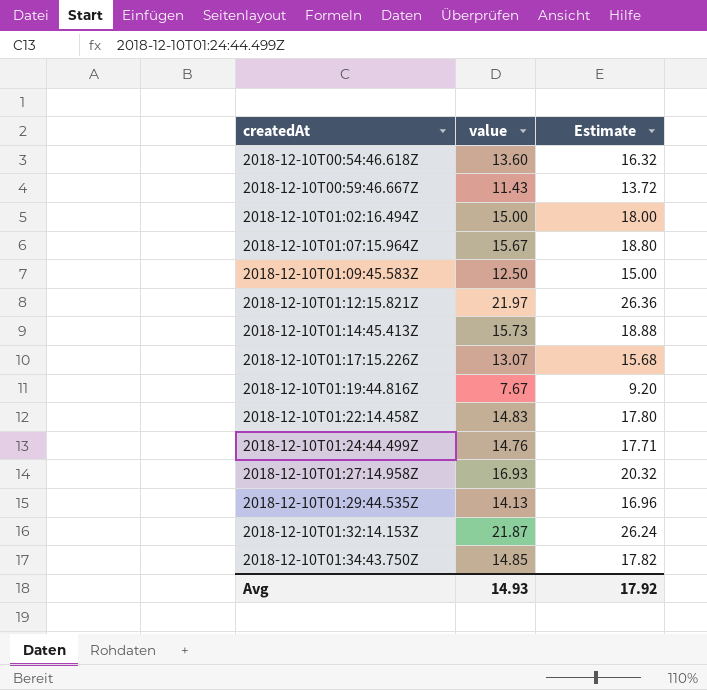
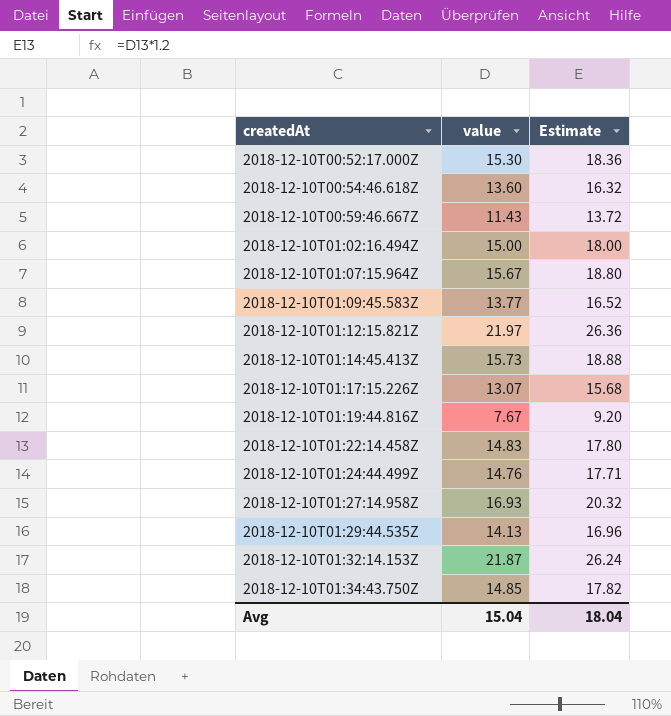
row 2018-12-10T00:52:17.000Z: none -> 15.30 | 18.36
2018-12-10T01:09:45.583Z | value: 12.50 -> 13.77
2018-12-10T01:09:45.583Z | Estimate: 15.00 -> 16.52
Avg | value: 14.93 -> 15.04
Avg | Estimate: 17.92 -> 18.04

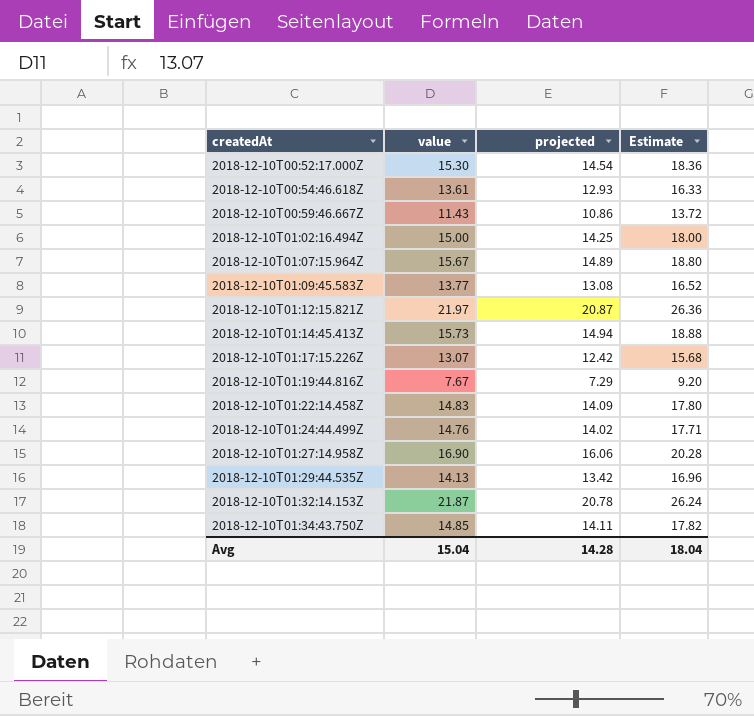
column projected | formula: none -> [value] * 0.95
2018-12-10T00:54:46.618Z | value: 13.60 -> 13.61
2018-12-10T00:54:46.618Z | Estimate: 16.32 -> 16.33
2018-12-10T01:27:14.958Z | value: 16.93 -> 16.90
2018-12-10T01:27:14.958Z | Estimate: 20.32 -> 20.28

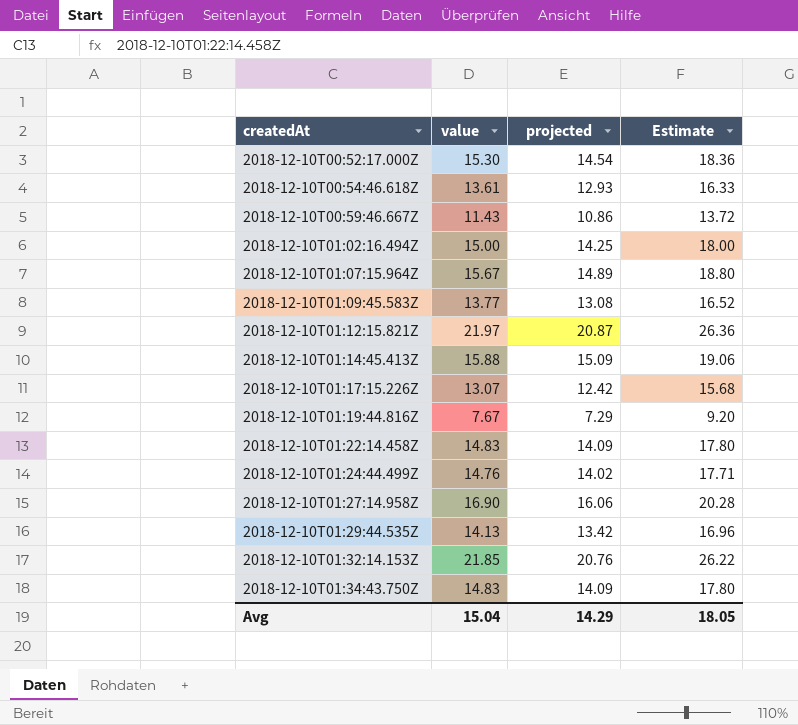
2018-12-10T01:14:45.413Z | value: 15.73 -> 15.88
2018-12-10T01:14:45.413Z | projected: 14.94 -> 15.09
2018-12-10T01:14:45.413Z | Estimate: 18.88 -> 19.06
2018-12-10T01:32:14.153Z | value: 21.87 -> 21.85
2018-12-10T01:32:14.153Z | projected: 20.78 -> 20.76
2018-12-10T01:32:14.153Z | Estimate: 26.24 -> 26.22
2018-12-10T01:34:43.750Z | value: 14.85 -> 14.83
2018-12-10T01:34:43.750Z | projected: 14.11 -> 14.09
2018-12-10T01:34:43.750Z | Estimate: 17.82 -> 17.80
Avg | projected: 14.28 -> 14.29
Avg | Estimate: 18.04 -> 18.05

